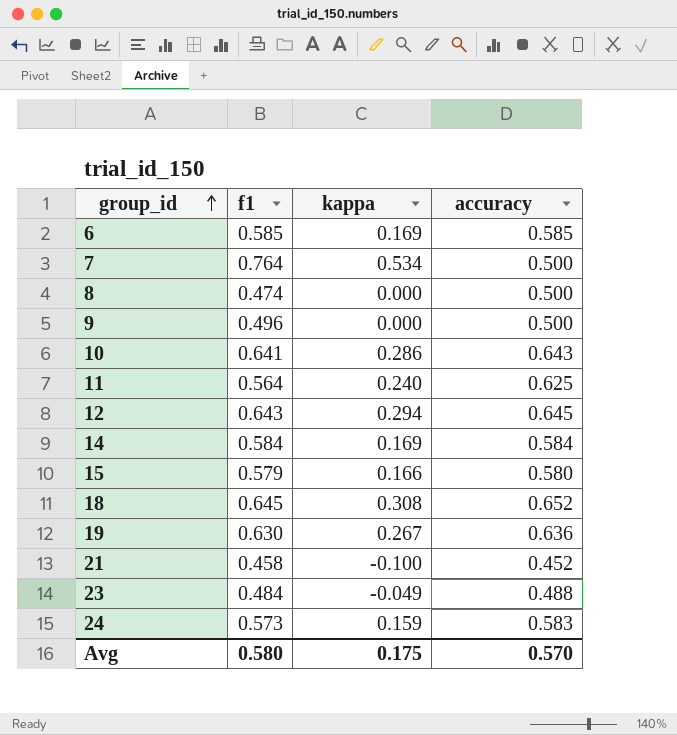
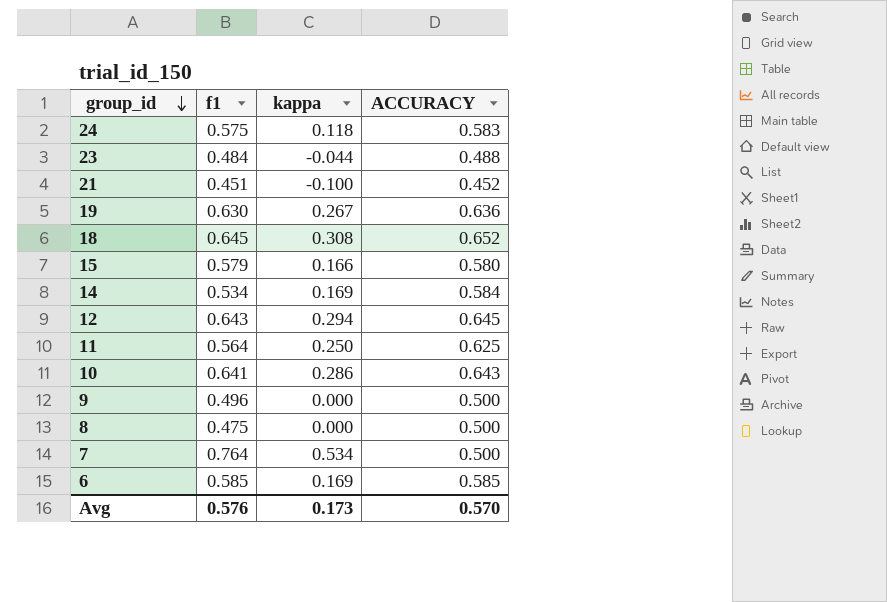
row order: group_id ascending -> group_id descending
column name: accuracy -> ACCURACY
24 | f1: 0.573 -> 0.575
24 | kappa: 0.159 -> 0.118
23 | kappa: -0.049 -> -0.044
21 | f1: 0.458 -> 0.451
14 | f1: 0.584 -> 0.534
11 | kappa: 0.240 -> 0.250
8 | f1: 0.474 -> 0.475
Avg | f1: 0.580 -> 0.576
Avg | kappa: 0.175 -> 0.173

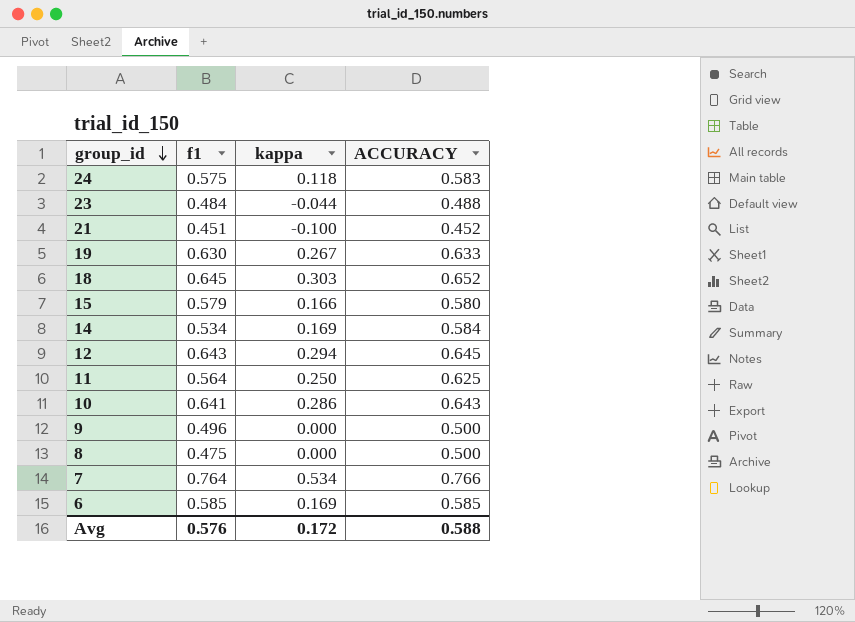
19 | ACCURACY: 0.636 -> 0.633
18 | kappa: 0.308 -> 0.303
7 | ACCURACY: 0.500 -> 0.766
Avg | kappa: 0.173 -> 0.172
Avg | ACCURACY: 0.570 -> 0.588

